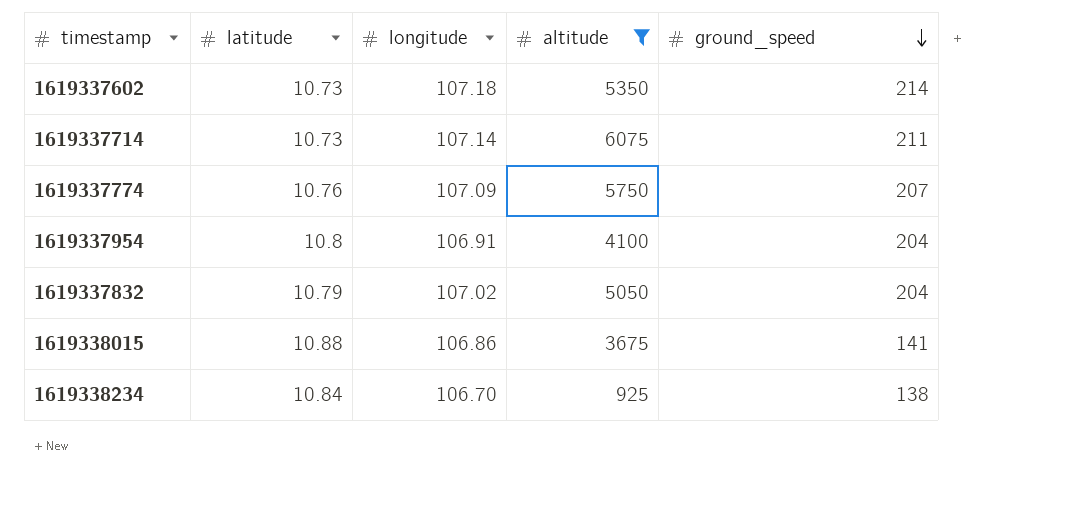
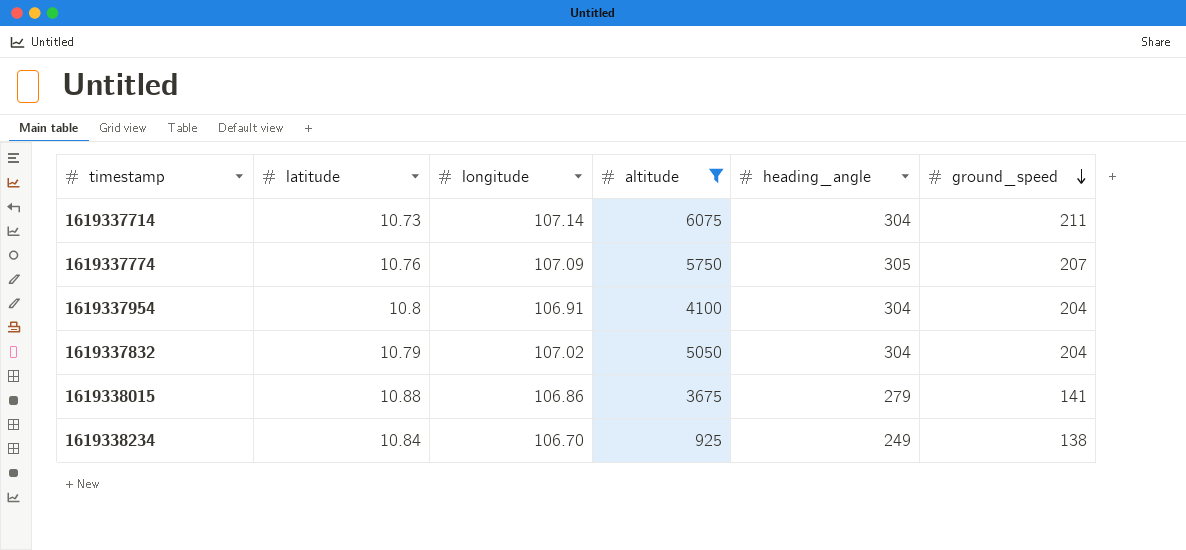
column heading_angle | position: none -> 5
row 1619337602: 10.73 | 107.18 | 5350 | 214 -> none

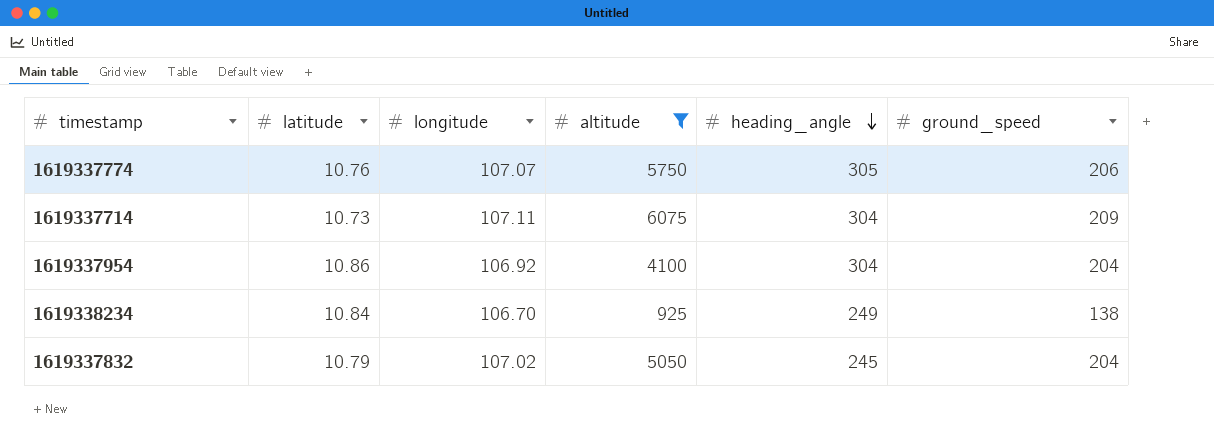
row order: ground_speed descending -> heading_angle descending
row 1619338015: 10.88 | 106.86 | 3675 | 279 | 141 -> none
1619337774 | longitude: 107.09 -> 107.07
1619337774 | ground_speed: 207 -> 206
1619337714 | longitude: 107.14 -> 107.11
1619337714 | ground_speed: 211 -> 209
1619337954 | latitude: 10.8 -> 10.86
1619337954 | longitude: 106.91 -> 106.92
1619337832 | heading_angle: 304 -> 245

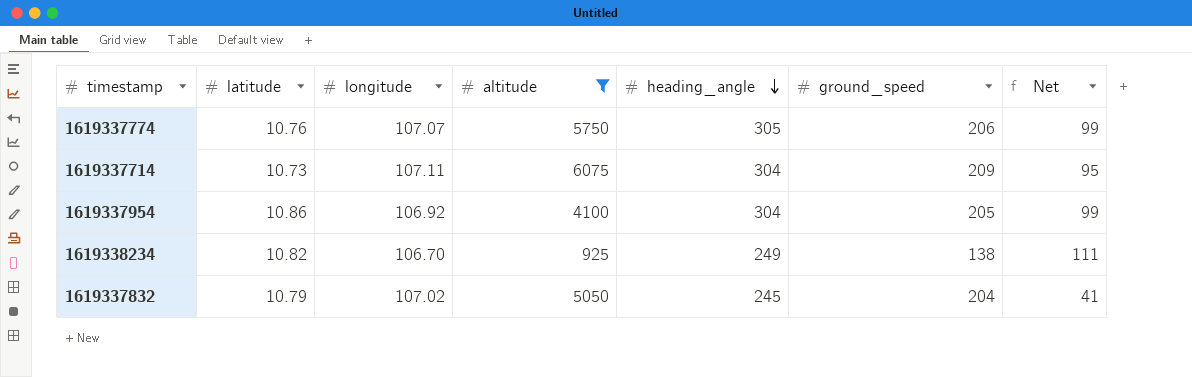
column Net | formula: none -> [heading_angle] - [ground_speed]
1619337954 | ground_speed: 204 -> 205
1619338234 | latitude: 10.84 -> 10.82

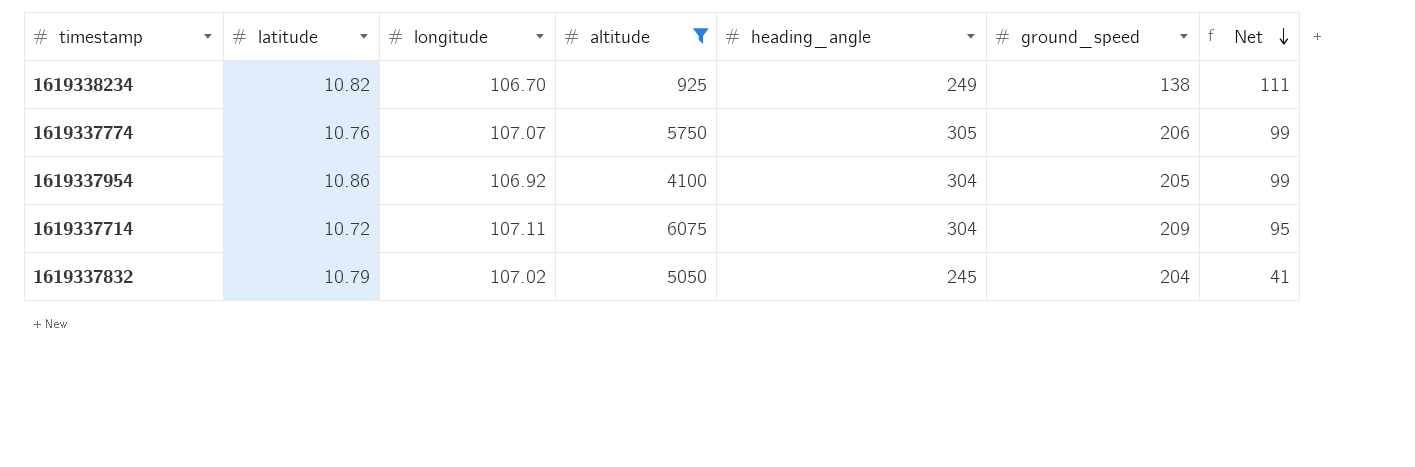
row order: heading_angle descending -> Net descending
1619337714 | latitude: 10.73 -> 10.72

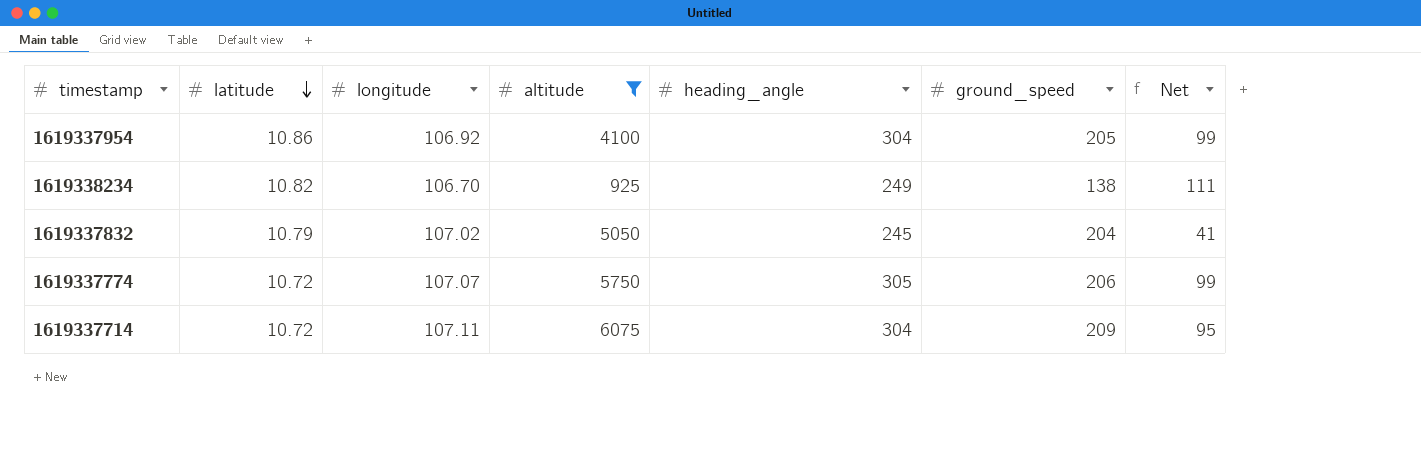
row order: Net descending -> latitude descending
1619337774 | latitude: 10.76 -> 10.72

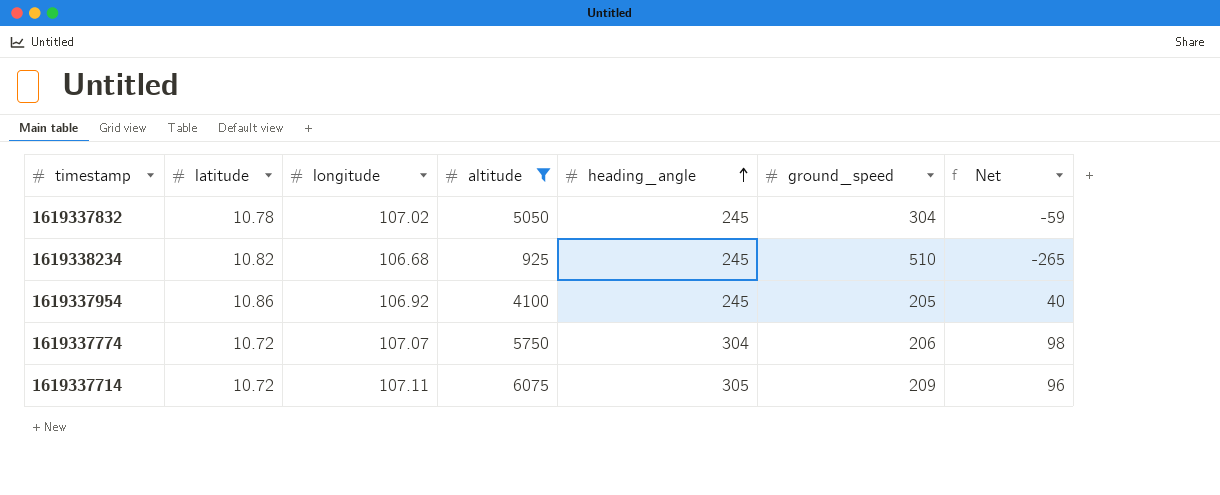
row order: latitude descending -> heading_angle ascending
1619337832 | latitude: 10.79 -> 10.78
1619337832 | ground_speed: 204 -> 304
1619337832 | Net: 41 -> -59
1619338234 | longitude: 106.70 -> 106.68
1619338234 | heading_angle: 249 -> 245
1619338234 | ground_speed: 138 -> 510
1619338234 | Net: 111 -> -265
1619337954 | heading_angle: 304 -> 245
1619337954 | Net: 99 -> 40
1619337774 | heading_angle: 305 -> 304
1619337774 | Net: 99 -> 98
1619337714 | heading_angle: 304 -> 305
1619337714 | Net: 95 -> 96

